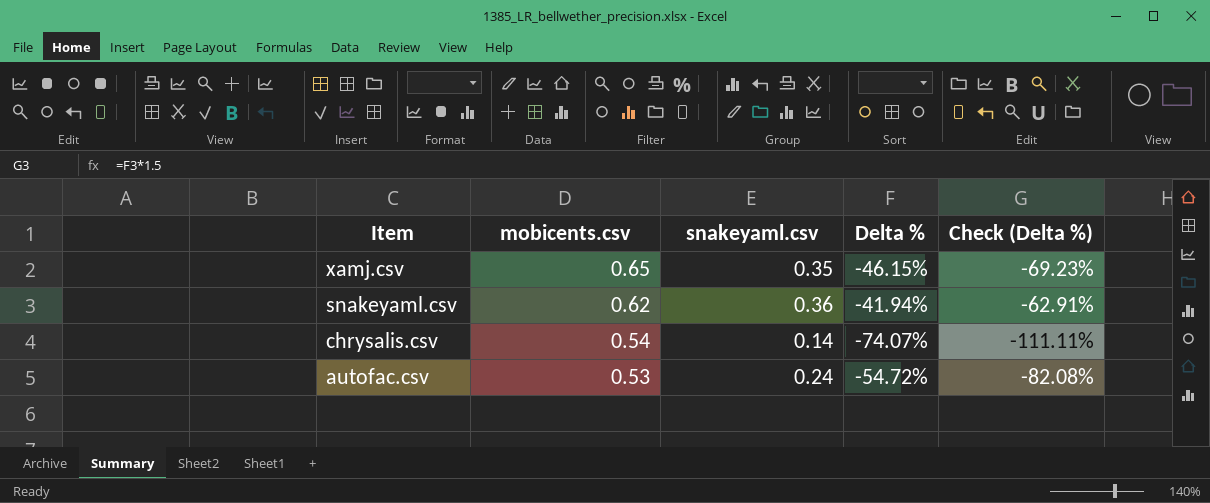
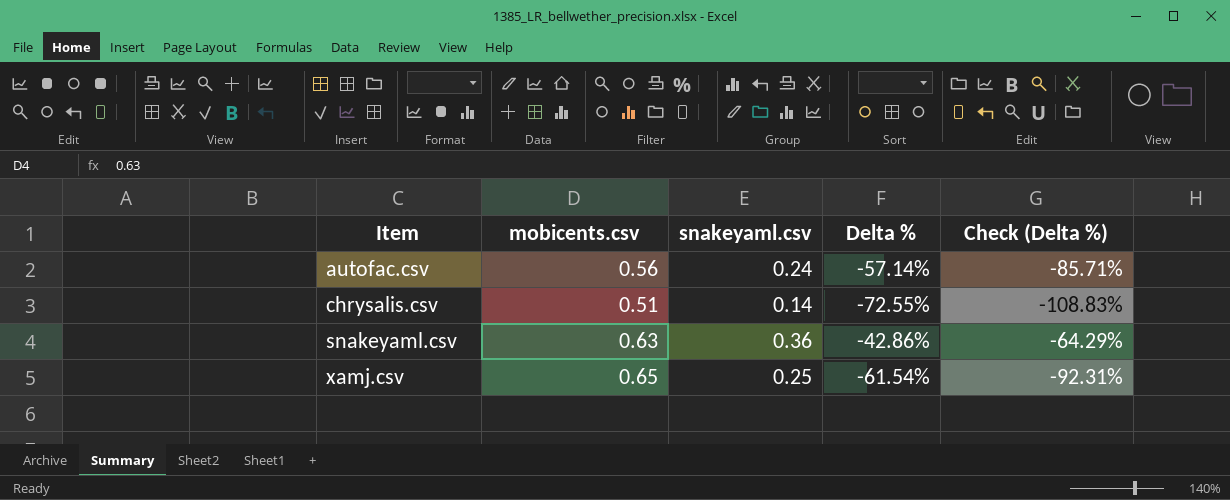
row order: Item descending -> Item ascending
autofac.csv | mobicents.csv: 0.53 -> 0.56
autofac.csv | Delta %: -54.72% -> -57.14%
autofac.csv | Check (Delta %): -82.08% -> -85.71%
chrysalis.csv | mobicents.csv: 0.54 -> 0.51
chrysalis.csv | Delta %: -74.07% -> -72.55%
chrysalis.csv | Check (Delta %): -111.11% -> -108.83%
snakeyaml.csv | mobicents.csv: 0.62 -> 0.63
snakeyaml.csv | Delta %: -41.94% -> -42.86%
snakeyaml.csv | Check (Delta %): -62.91% -> -64.29%
xamj.csv | snakeyaml.csv: 0.35 -> 0.25
xamj.csv | Delta %: -46.15% -> -61.54%
xamj.csv | Check (Delta %): -69.23% -> -92.31%

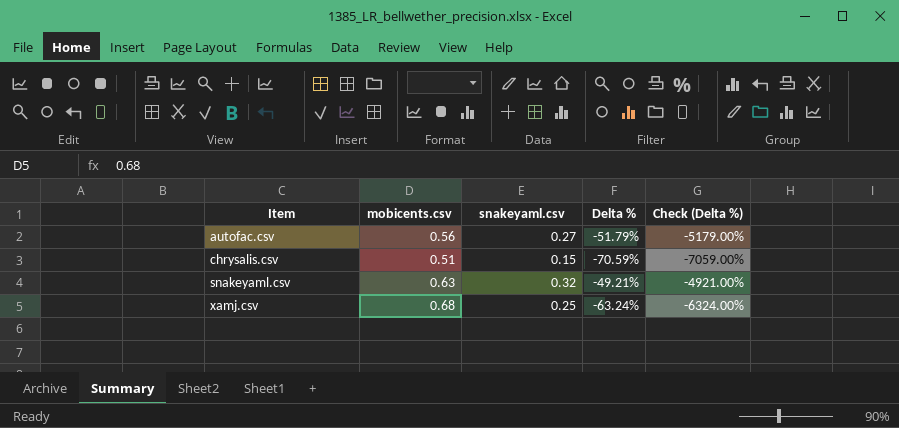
column Check (Delta %) | formula: [Delta %] * 1.5 -> [Delta %] * 100
autofac.csv | snakeyaml.csv: 0.24 -> 0.27
autofac.csv | Delta %: -57.14% -> -51.79%
chrysalis.csv | snakeyaml.csv: 0.14 -> 0.15
chrysalis.csv | Delta %: -72.55% -> -70.59%
snakeyaml.csv | snakeyaml.csv: 0.36 -> 0.32
snakeyaml.csv | Delta %: -42.86% -> -49.21%
xamj.csv | mobicents.csv: 0.65 -> 0.68
xamj.csv | Delta %: -61.54% -> -63.24%

